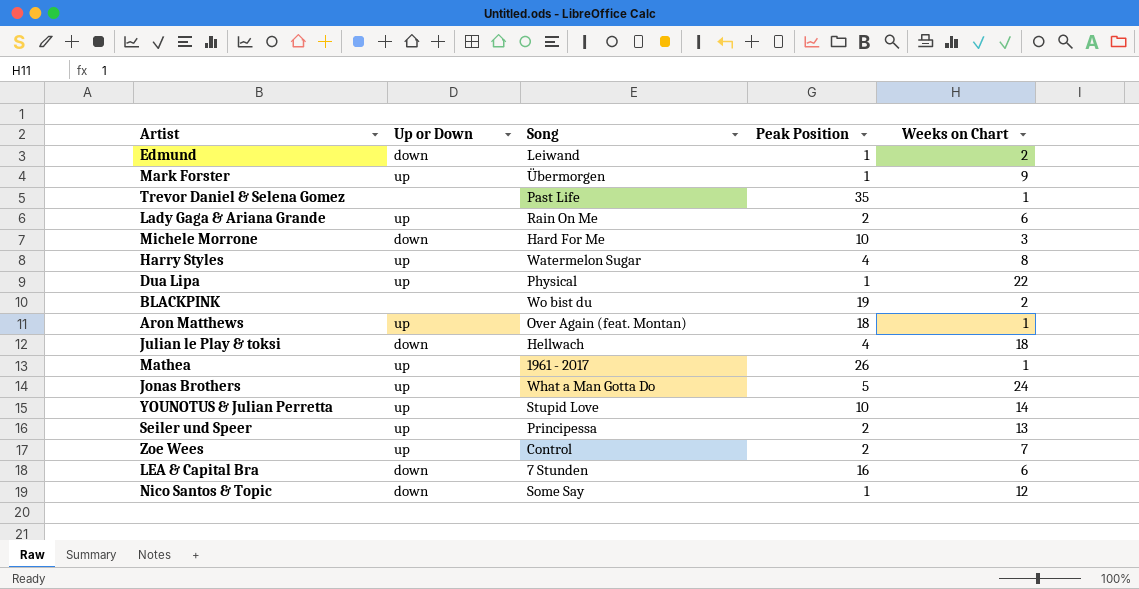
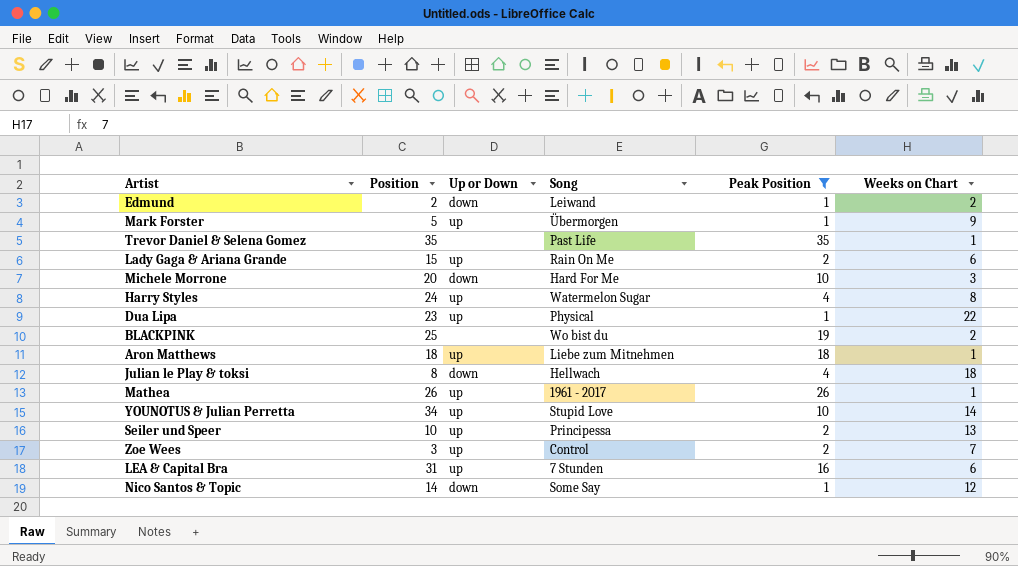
filter: none -> Peak Position != 5
column Position | position: none -> 2
Aron Matthews | Song: Over Again (feat. Montan) -> Liebe zum Mitnehmen
LEA & Capital Bra | Up or Down: down -> up

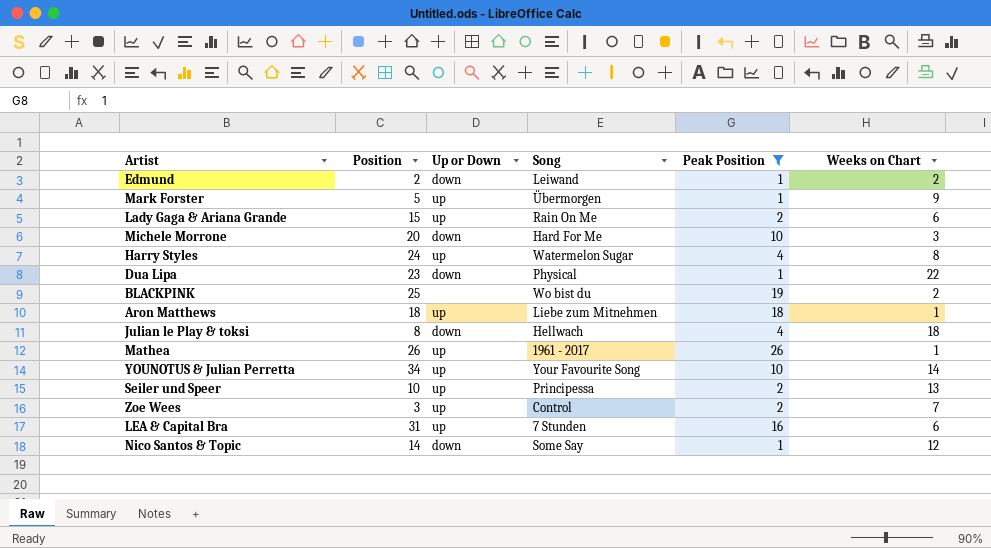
row Trevor Daniel & Selena Gomez: 35 | none | Past Life | 35 | 1 -> none
Dua Lipa | Up or Down: up -> down
YOUNOTUS & Julian Perretta | Song: Stupid Love -> Your Favourite Song

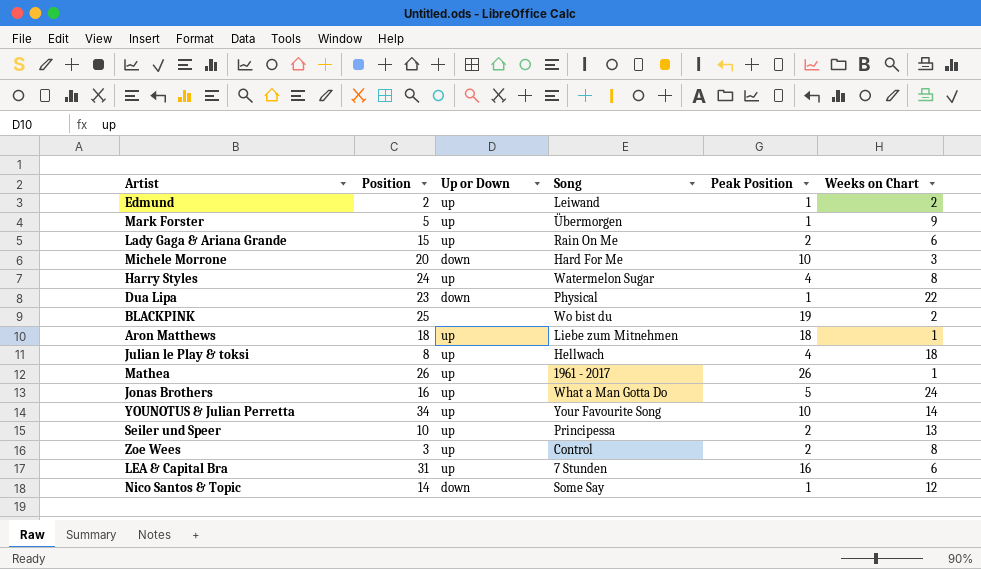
filter: Peak Position != 5 -> none
Edmund | Up or Down: down -> up
Julian le Play & toksi | Up or Down: down -> up
Zoe Wees | Weeks on Chart: 7 -> 8

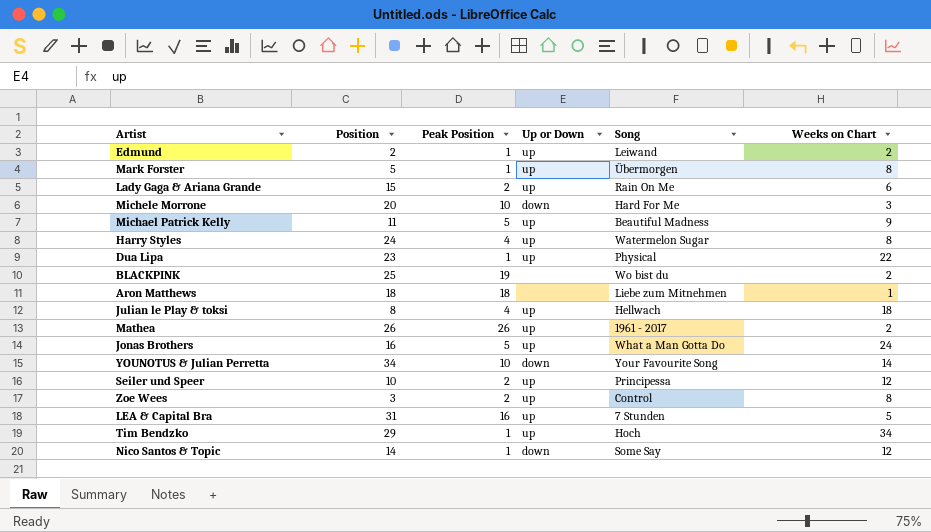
column Peak Position | position: 5 -> 3
Mark Forster | Weeks on Chart: 9 -> 8
row Michael Patrick Kelly: none -> 11 | 5 | up | Beautiful Madness | 9
Dua Lipa | Up or Down: down -> up
Aron Matthews | Up or Down: up -> none
Mathea | Weeks on Chart: 1 -> 2
YOUNOTUS & Julian Perretta | Up or Down: up -> down
Seiler und Speer | Weeks on Chart: 13 -> 12
LEA & Capital Bra | Weeks on Chart: 6 -> 5
row Tim Bendzko: none -> 29 | 1 | up | Hoch | 34

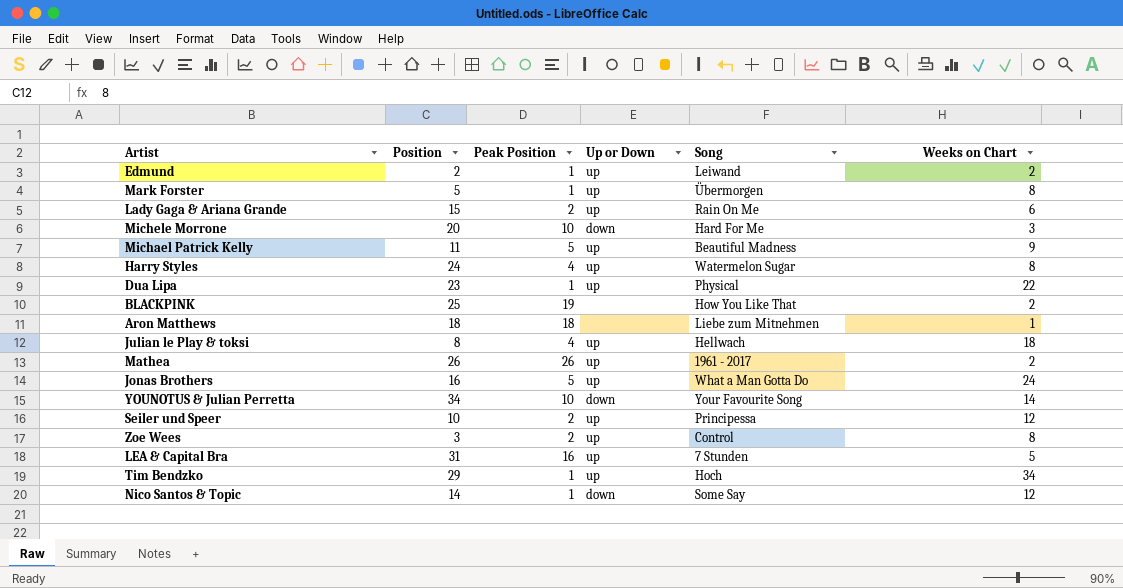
BLACKPINK | Song: Wo bist du -> How You Like That

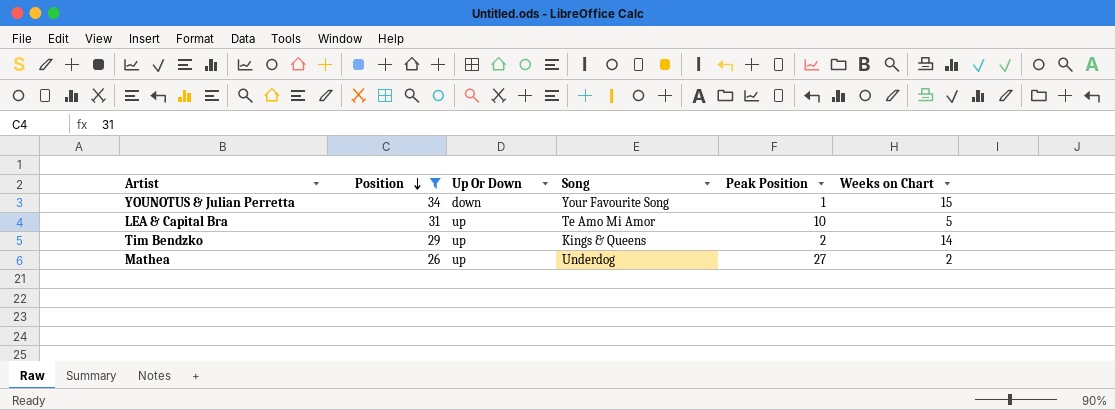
filter: none -> Position >= 26
row order: none -> Position descending
column name: Up or Down -> Up Or Down
column Peak Position | position: 3 -> 5
YOUNOTUS & Julian Perretta | Peak Position: 10 -> 1
YOUNOTUS & Julian Perretta | Weeks on Chart: 14 -> 15
LEA & Capital Bra | Song: 7 Stunden -> Te Amo Mi Amor
LEA & Capital Bra | Peak Position: 16 -> 10
Tim Bendzko | Song: Hoch -> Kings & Queens
Tim Bendzko | Peak Position: 1 -> 2
Tim Bendzko | Weeks on Chart: 34 -> 14
Mathea | Song: 1961 - 2017 -> Underdog
Mathea | Peak Position: 26 -> 27

